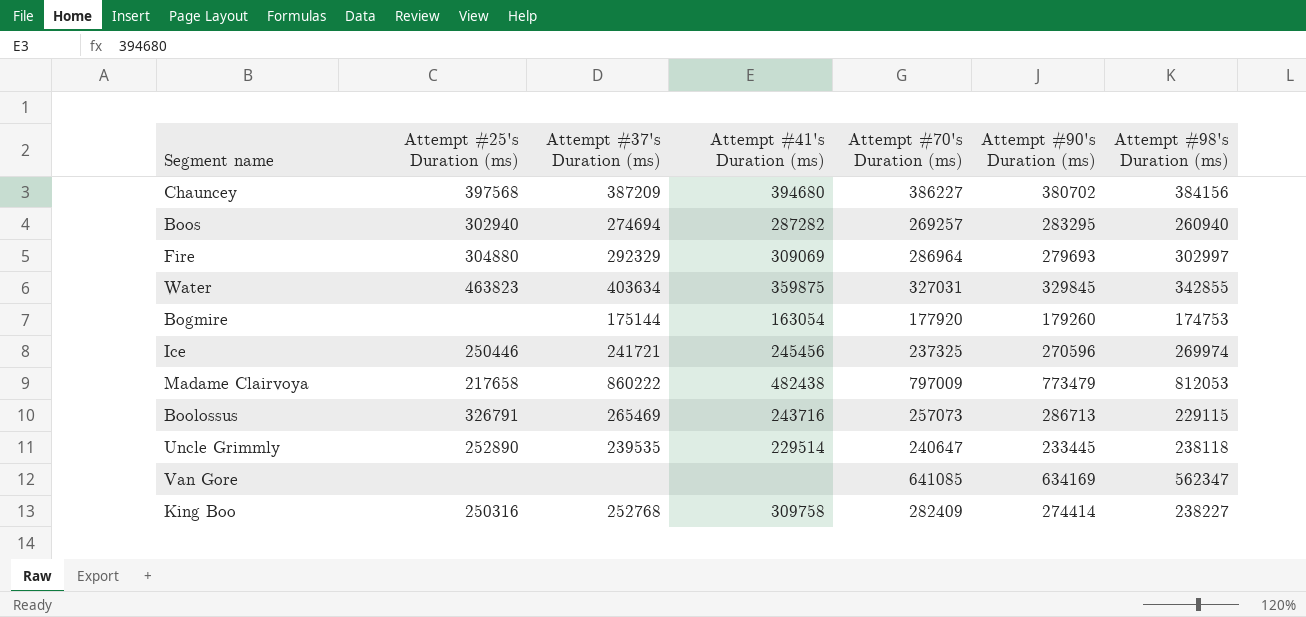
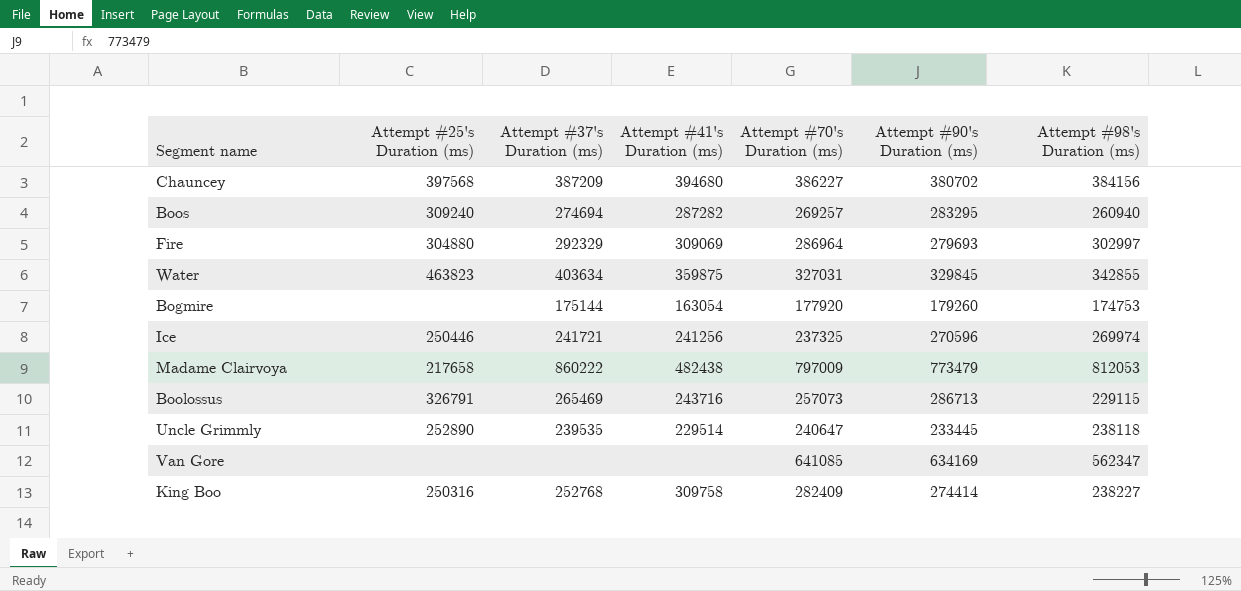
Boos | Attempt #25's Duration (ms): 302940 -> 309240
Ice | Attempt #41's Duration (ms): 245456 -> 241256

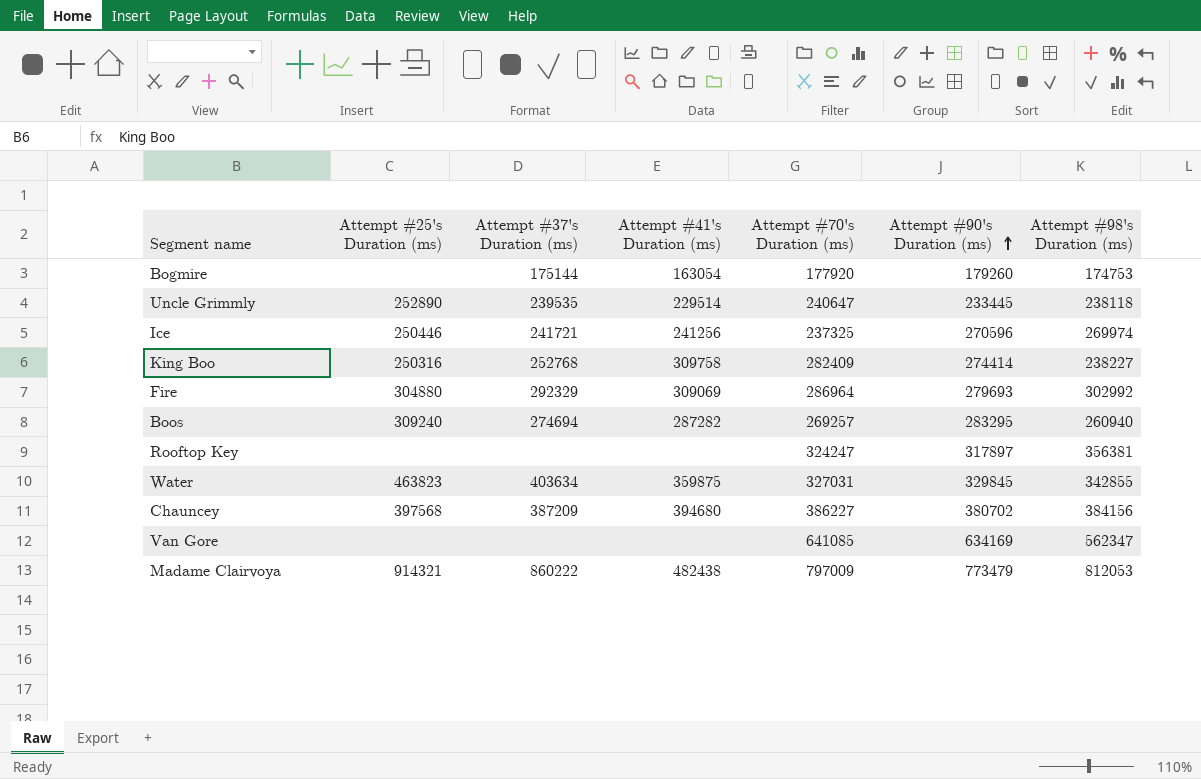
row order: none -> Attempt #90's Duration (ms) ascending
row Boolossus: 326791 | 265469 | 243716 | 257073 | 286713 | 229115 -> none
Fire | Attempt #98's Duration (ms): 302997 -> 302992
row Rooftop Key: none -> none | none | none | 324247 | 317897 | 356381
Madame Clairvoya | Attempt #25's Duration (ms): 217658 -> 914321

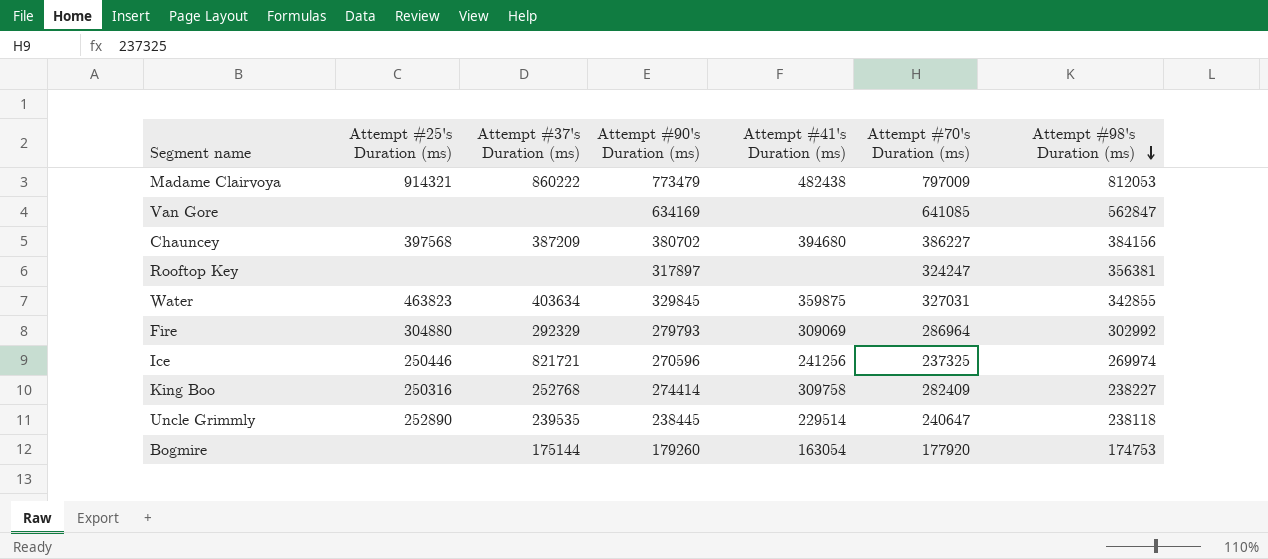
row order: Attempt #90's Duration (ms) ascending -> Attempt #98's Duration (ms) descending
column Attempt #90's Duration (ms) | position: 6 -> 4
row Boos: 309240 | 274694 | 287282 | 269257 | 283295 | 260940 -> none
Van Gore | Attempt #98's Duration (ms): 562347 -> 562847
Fire | Attempt #90's Duration (ms): 279693 -> 279793
Ice | Attempt #37's Duration (ms): 241721 -> 821721
Uncle Grimmly | Attempt #90's Duration (ms): 233445 -> 238445

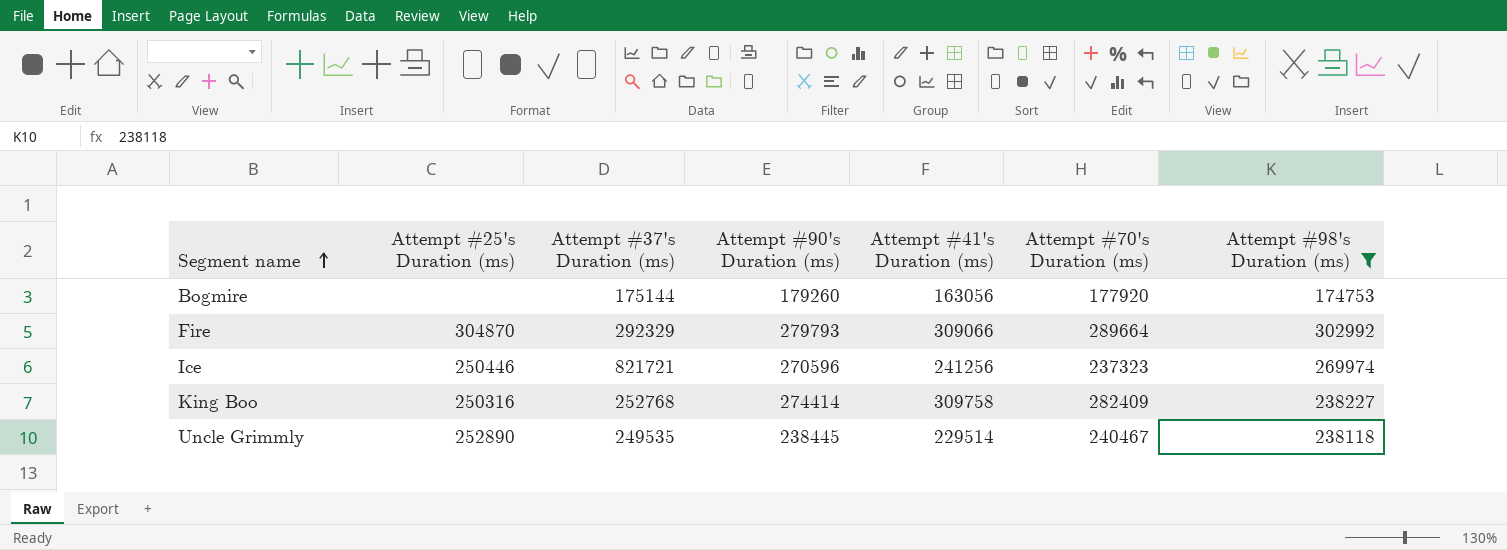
filter: none -> Attempt #98's Duration (ms) <= 302992
row order: Attempt #98's Duration (ms) descending -> Segment name ascending
Bogmire | Attempt #41's Duration (ms): 163054 -> 163056
Fire | Attempt #25's Duration (ms): 304880 -> 304870
Fire | Attempt #41's Duration (ms): 309069 -> 309066
Fire | Attempt #70's Duration (ms): 286964 -> 289664
Ice | Attempt #70's Duration (ms): 237325 -> 237323
Uncle Grimmly | Attempt #37's Duration (ms): 239535 -> 249535
Uncle Grimmly | Attempt #70's Duration (ms): 240647 -> 240467

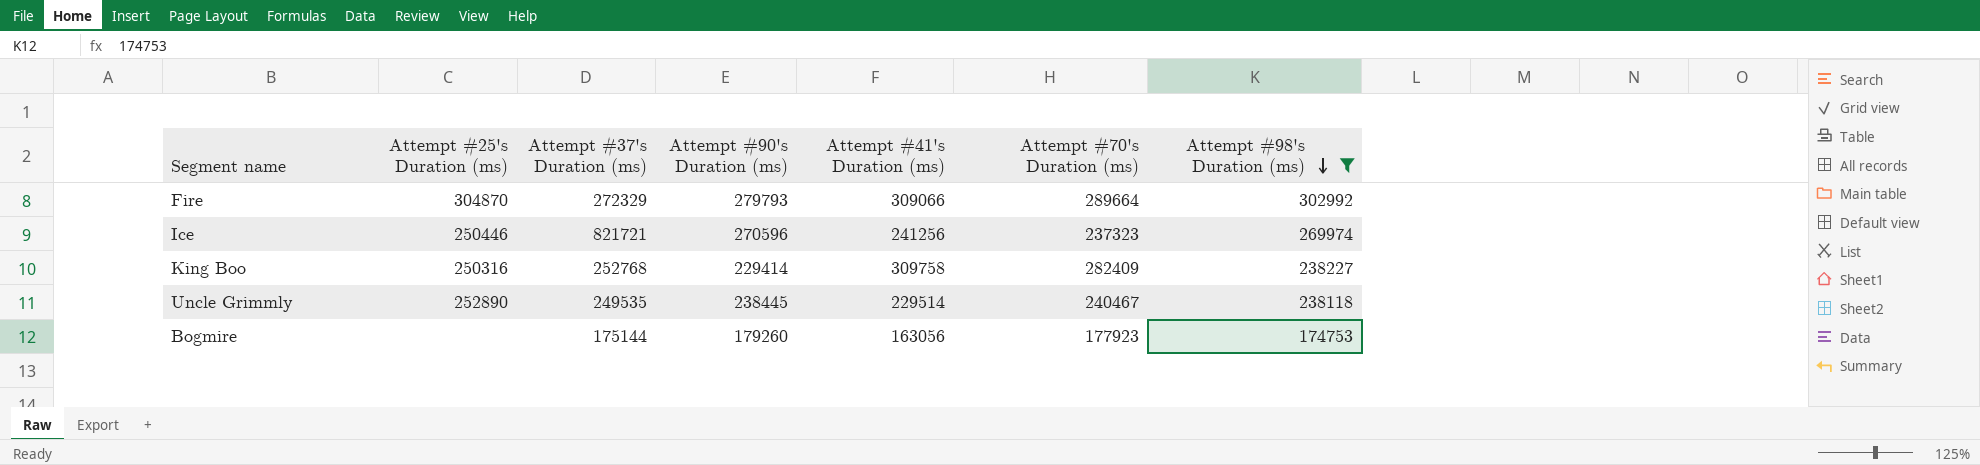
row order: Segment name ascending -> Attempt #98's Duration (ms) descending
Fire | Attempt #37's Duration (ms): 292329 -> 272329
King Boo | Attempt #90's Duration (ms): 274414 -> 229414
Bogmire | Attempt #70's Duration (ms): 177920 -> 177923

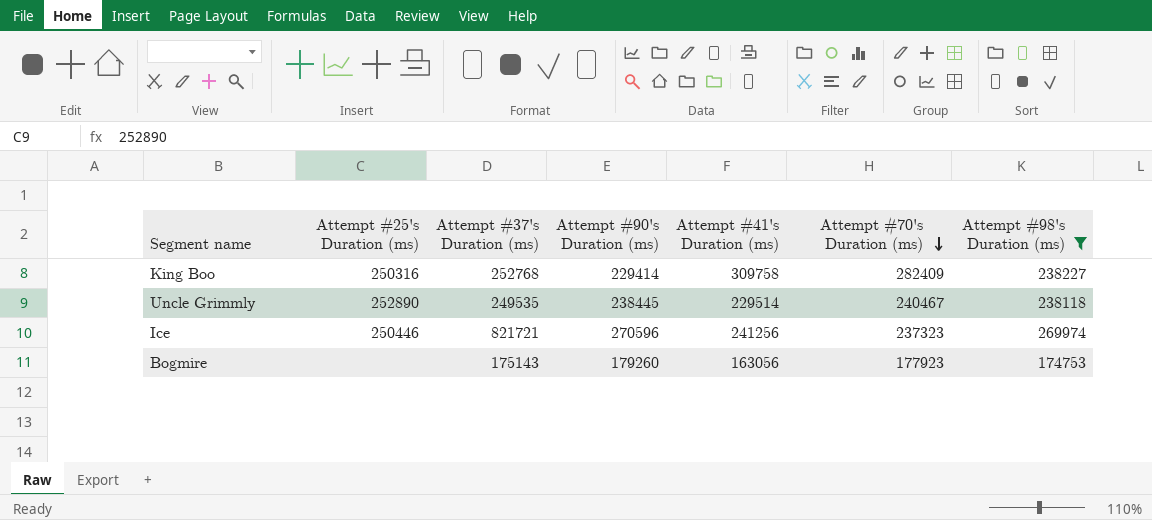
row order: Attempt #98's Duration (ms) descending -> Attempt #70's Duration (ms) descending
row Fire: 304870 | 272329 | 279793 | 309066 | 289664 | 302992 -> none
Bogmire | Attempt #37's Duration (ms): 175144 -> 175143

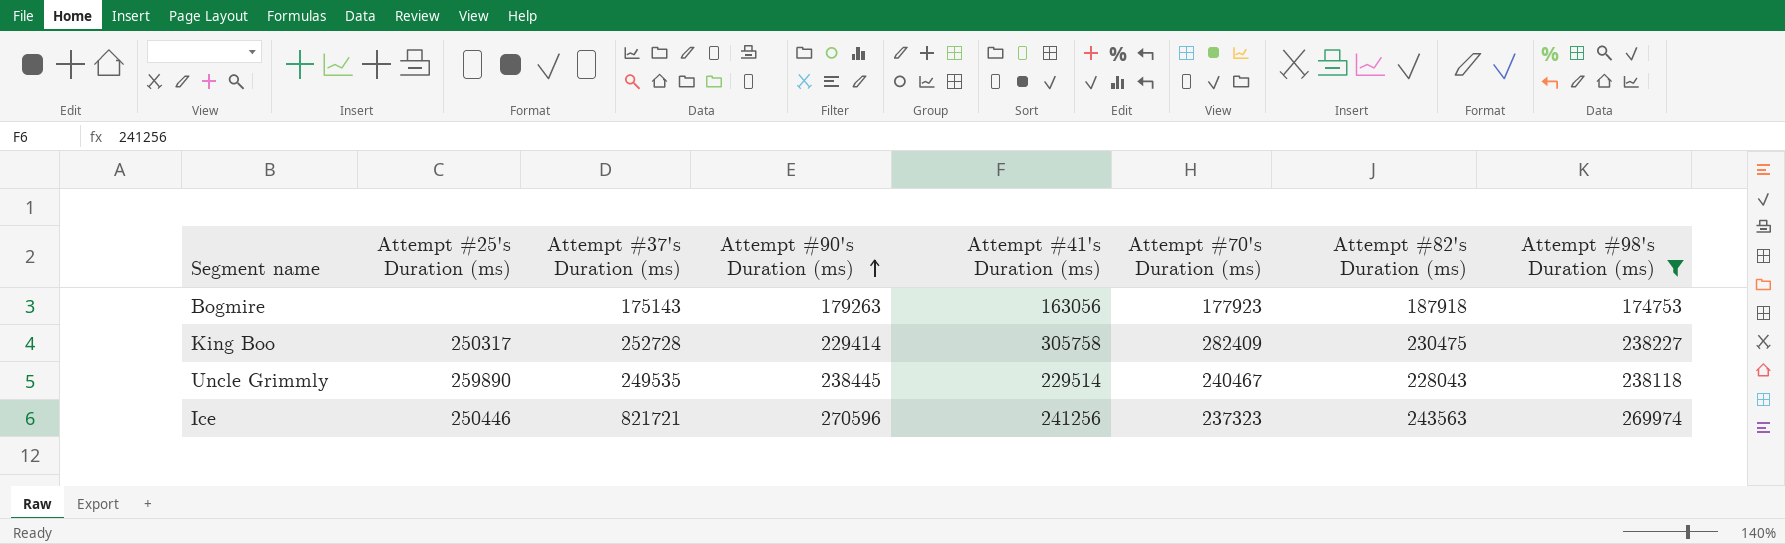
row order: Attempt #70's Duration (ms) descending -> Attempt #90's Duration (ms) ascending
column Attempt #82's Duration (ms) | position: none -> 7
Bogmire | Attempt #90's Duration (ms): 179260 -> 179263
King Boo | Attempt #25's Duration (ms): 250316 -> 250317
King Boo | Attempt #37's Duration (ms): 252768 -> 252728
King Boo | Attempt #41's Duration (ms): 309758 -> 305758
Uncle Grimmly | Attempt #25's Duration (ms): 252890 -> 259890

